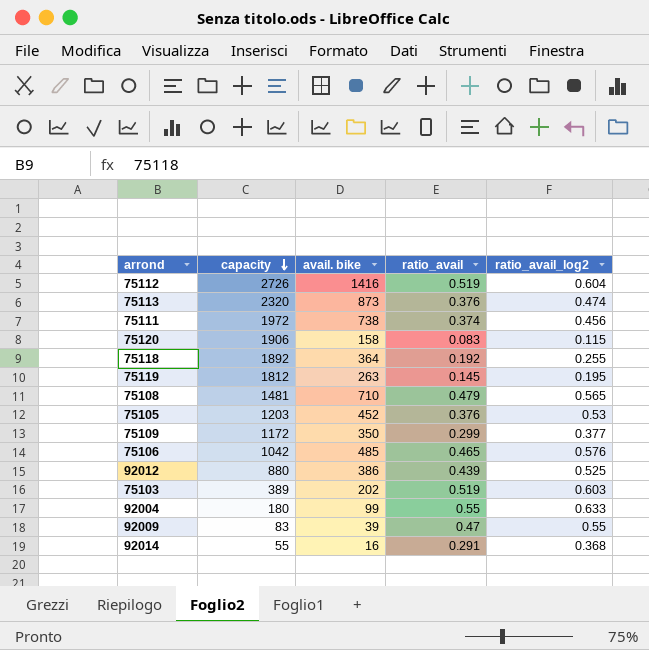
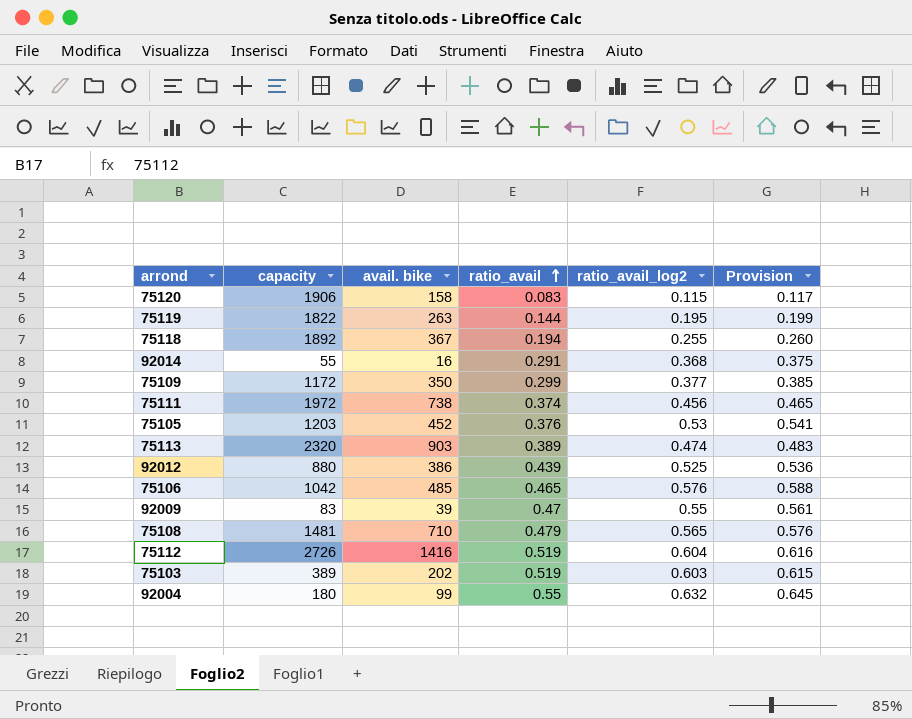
row order: capacity descending -> ratio_avail ascending
column Provision | formula: none -> [ratio_avail_log2] * 1.02
75119 | capacity: 1812 -> 1822
75119 | ratio_avail: 0.145 -> 0.144
75118 | avail. bike: 364 -> 367
75118 | ratio_avail: 0.192 -> 0.194
75113 | avail. bike: 873 -> 903
75113 | ratio_avail: 0.376 -> 0.389
92004 | ratio_avail_log2: 0.633 -> 0.632

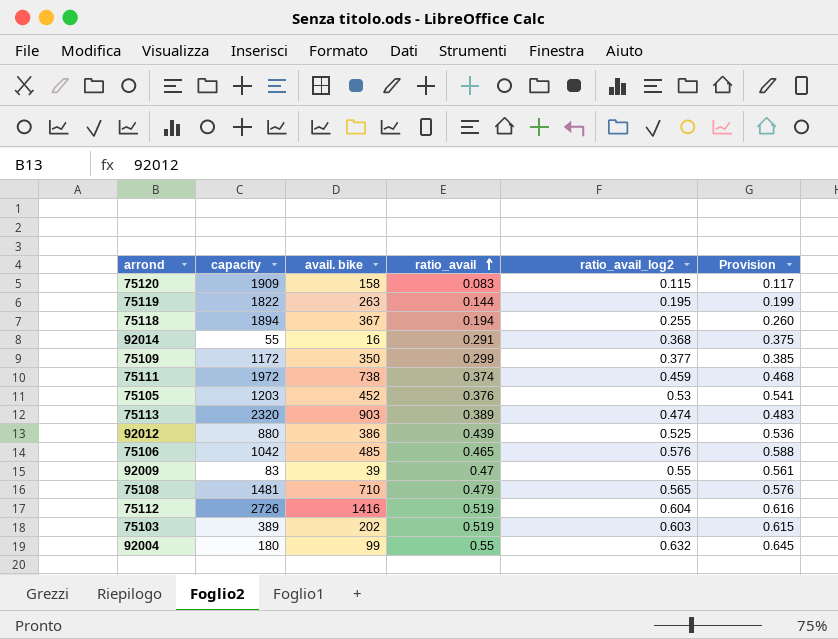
75120 | capacity: 1906 -> 1909
75118 | capacity: 1892 -> 1894
75111 | ratio_avail_log2: 0.456 -> 0.459
75111 | Provision: 0.465 -> 0.468

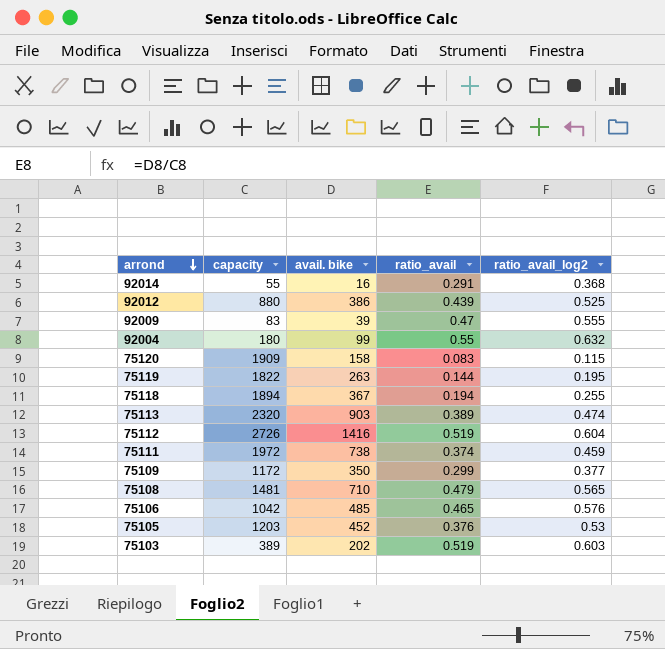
row order: ratio_avail ascending -> arrond descending
column Provision | formula: [ratio_avail_log2] * 1.02 -> none
92009 | ratio_avail_log2: 0.55 -> 0.555

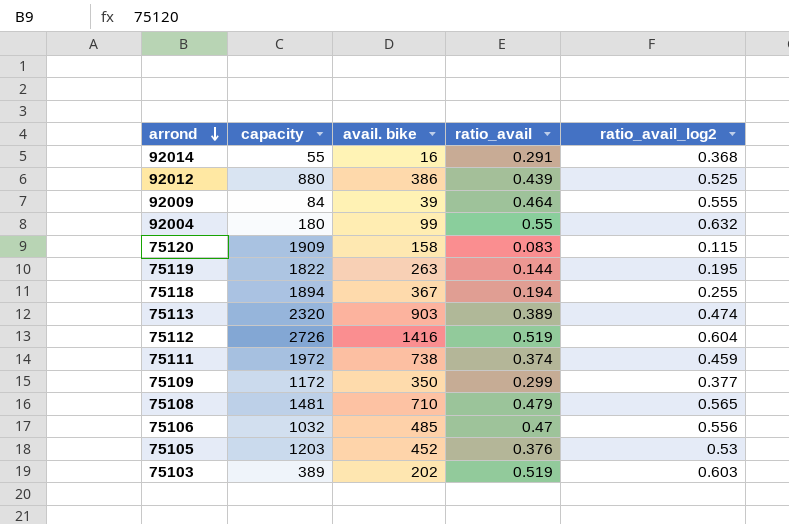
92009 | capacity: 83 -> 84
92009 | ratio_avail: 0.47 -> 0.464
75106 | capacity: 1042 -> 1032
75106 | ratio_avail: 0.465 -> 0.47
75106 | ratio_avail_log2: 0.576 -> 0.556

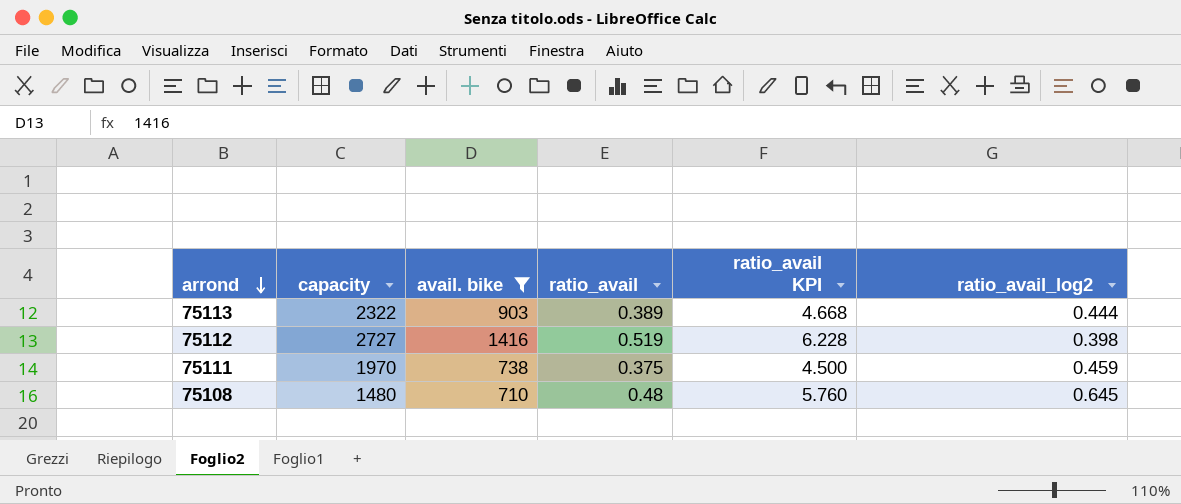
filter: none -> avail. bike >= 710
column ratio_avail KPI | formula: none -> [ratio_avail] * 12
75113 | capacity: 2320 -> 2322
75113 | ratio_avail_log2: 0.474 -> 0.444
75112 | capacity: 2726 -> 2727
75112 | ratio_avail_log2: 0.604 -> 0.398
75111 | capacity: 1972 -> 1970
75111 | ratio_avail: 0.374 -> 0.375
75108 | capacity: 1481 -> 1480
75108 | ratio_avail: 0.479 -> 0.48
75108 | ratio_avail_log2: 0.565 -> 0.645

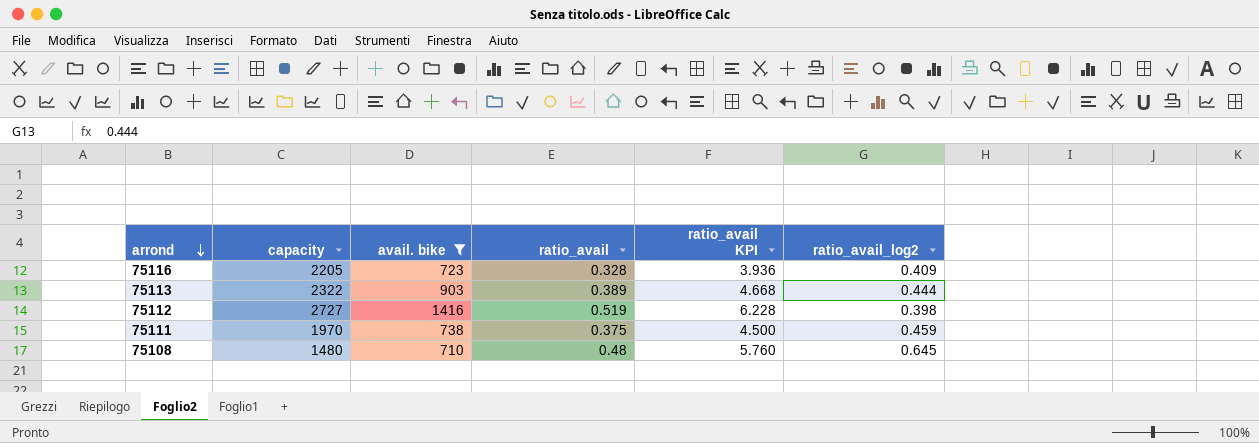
row 75116: none -> 2205 | 723 | 0.328 | 3.936 | 0.409

